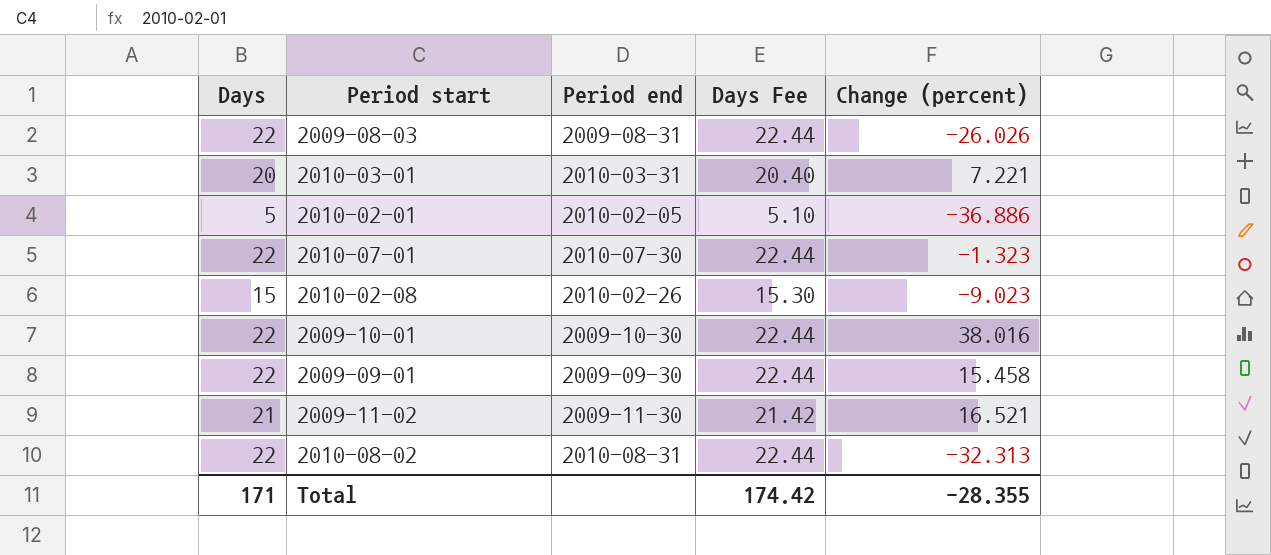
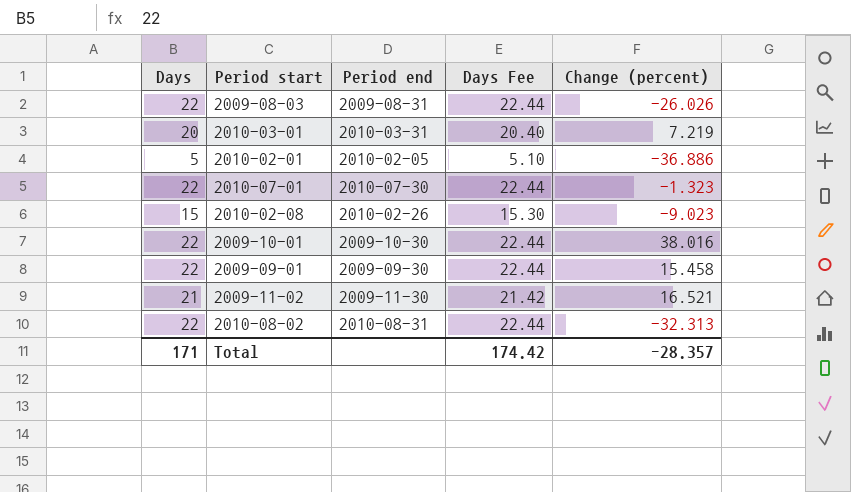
2010-03-01 | Change (percent): 7.221 -> 7.219
Total | Change (percent): -28.355 -> -28.357

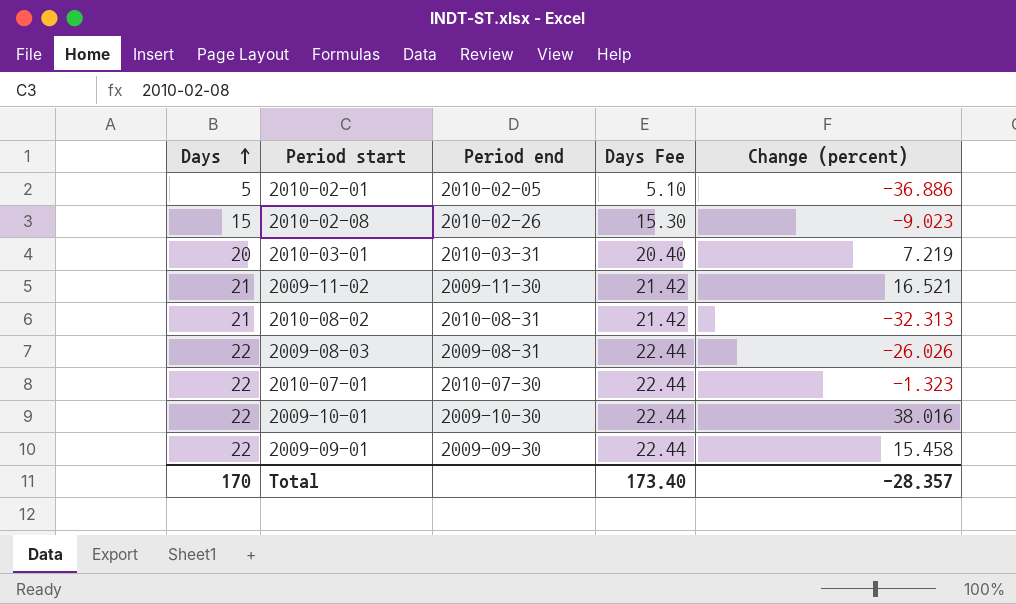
row order: none -> Days ascending
2010-08-02 | Days: 22 -> 21
2010-08-02 | Days Fee: 22.44 -> 21.42
Total | Days: 171 -> 170
Total | Days Fee: 174.42 -> 173.40

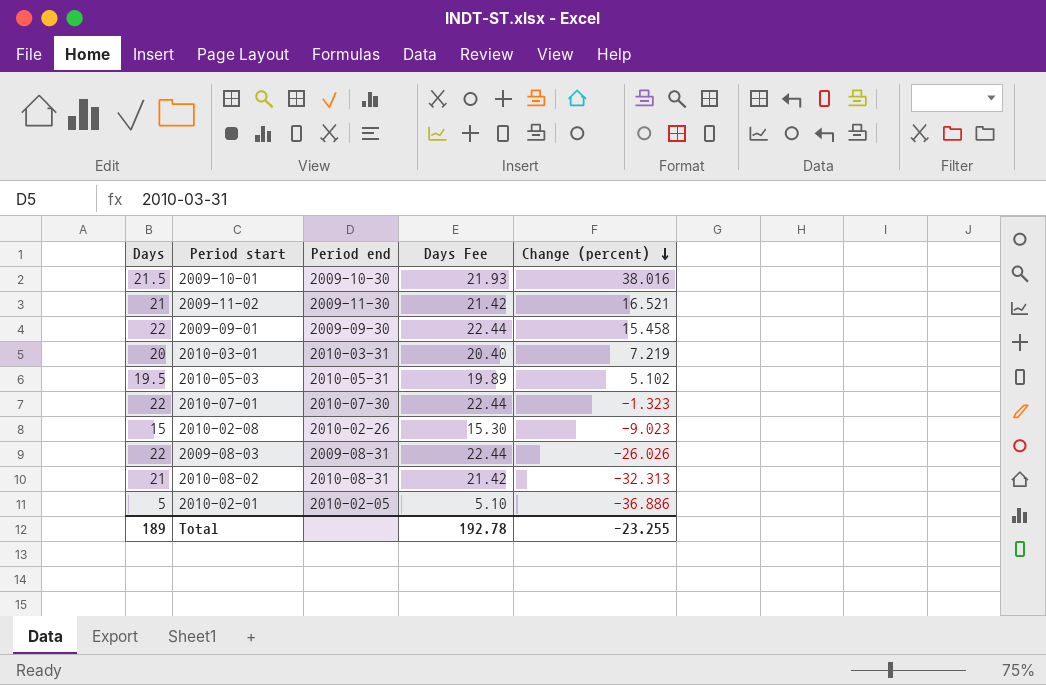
row order: Days ascending -> Change (percent) descending
2009-10-01 | Days: 22 -> 21.5
2009-10-01 | Days Fee: 22.44 -> 21.93
row 2010-05-03: none -> 19.5 | 2010-05-31 | 19.89 | 5.102
Total | Days: 170 -> 189
Total | Days Fee: 173.40 -> 192.78
Total | Change (percent): -28.357 -> -23.255

